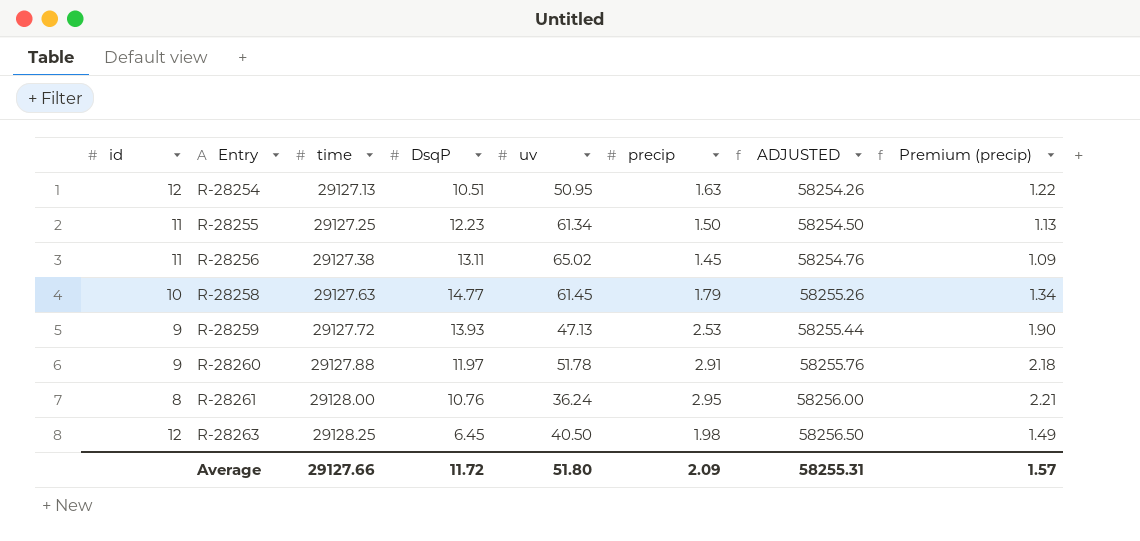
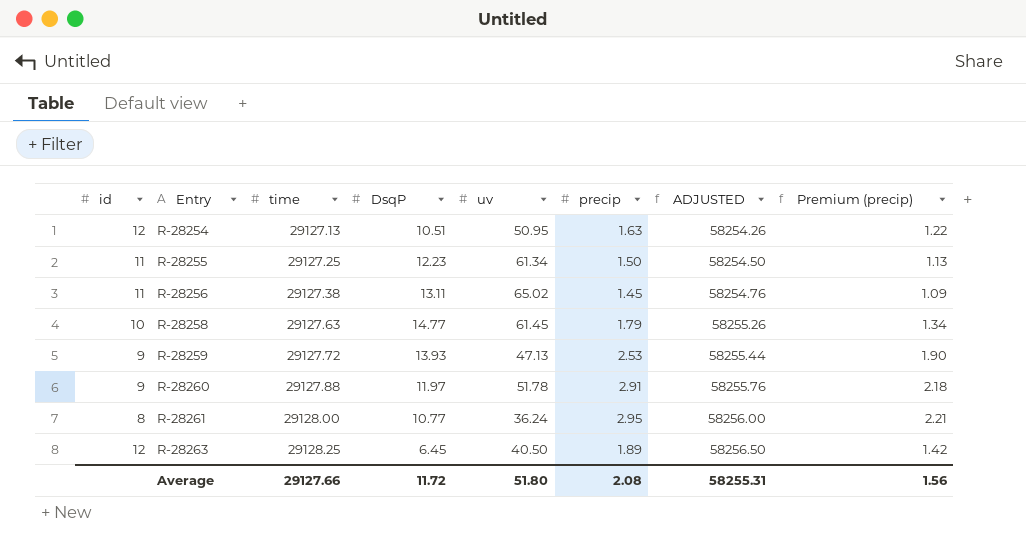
R-28261 | DsqP: 10.76 -> 10.77
R-28263 | precip: 1.98 -> 1.89
R-28263 | Premium (precip): 1.49 -> 1.42
Average | precip: 2.09 -> 2.08
Average | Premium (precip): 1.57 -> 1.56

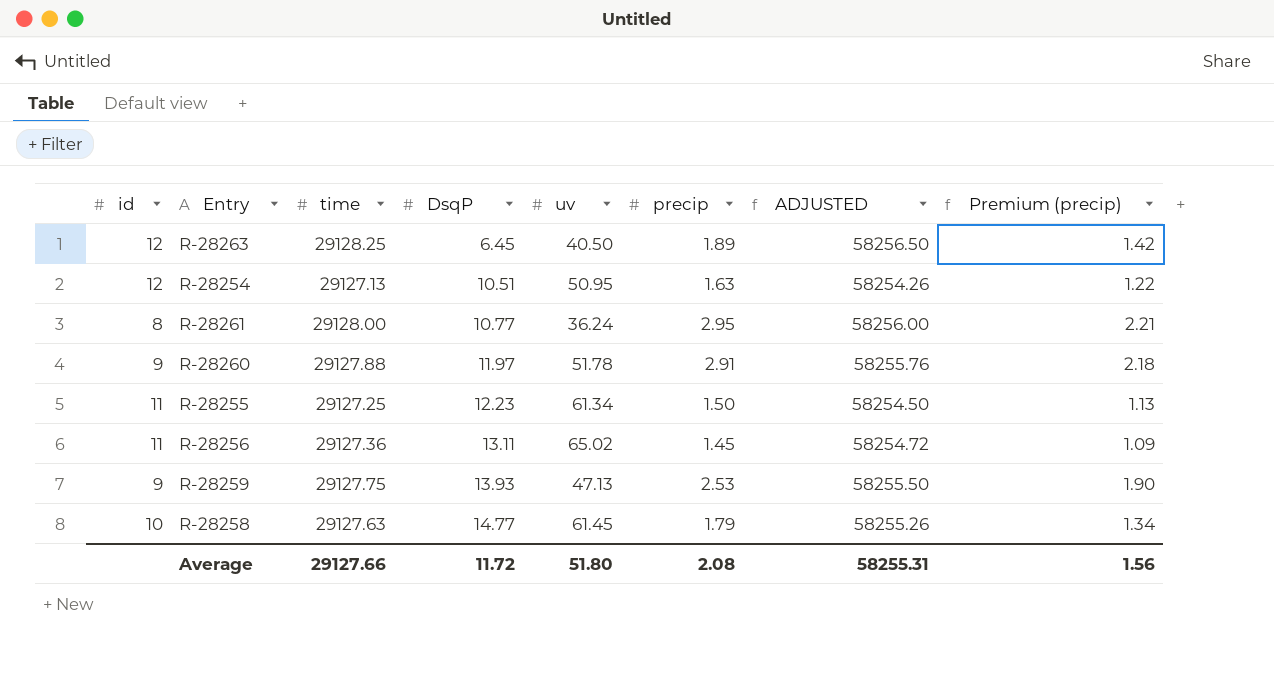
row order: Entry ascending -> DsqP ascending
R-28256 | time: 29127.38 -> 29127.36
R-28256 | ADJUSTED: 58254.76 -> 58254.72
R-28259 | time: 29127.72 -> 29127.75
R-28259 | ADJUSTED: 58255.44 -> 58255.50

